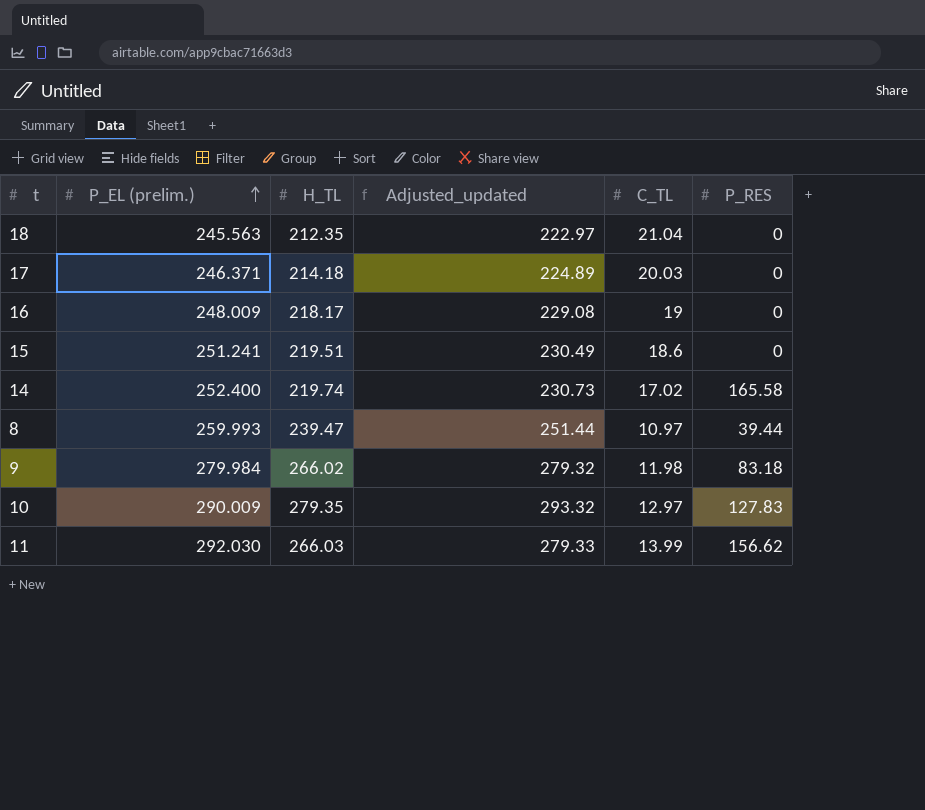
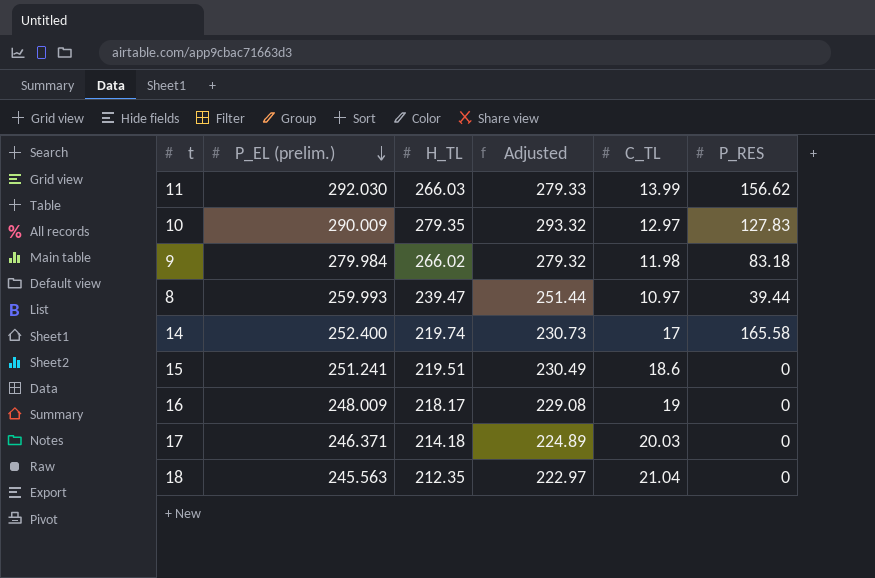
row order: P_EL (prelim.) ascending -> P_EL (prelim.) descending
column name: Adjusted_updated -> Adjusted
14 | C_TL: 17.02 -> 17

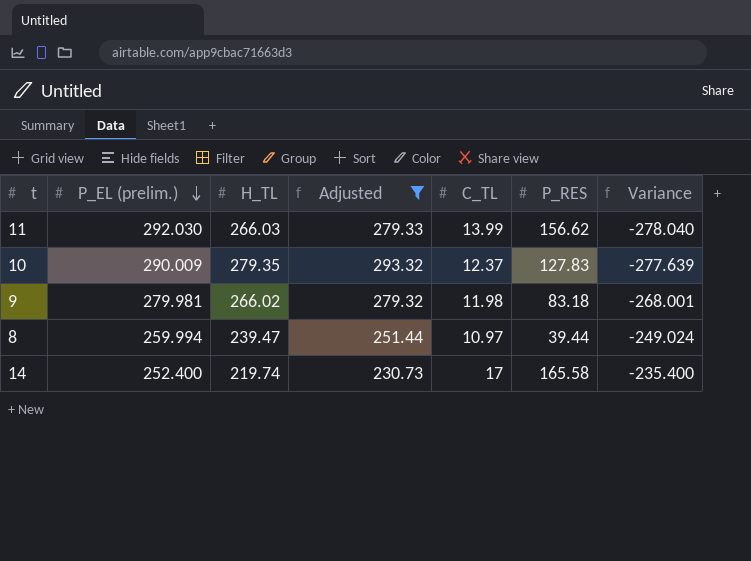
filter: none -> Adjusted >= 230.73
column Variance | formula: none -> [C_TL] - [P_EL (prelim.)]
10 | C_TL: 12.97 -> 12.37
9 | P_EL (prelim.): 279.984 -> 279.981
8 | P_EL (prelim.): 259.993 -> 259.994

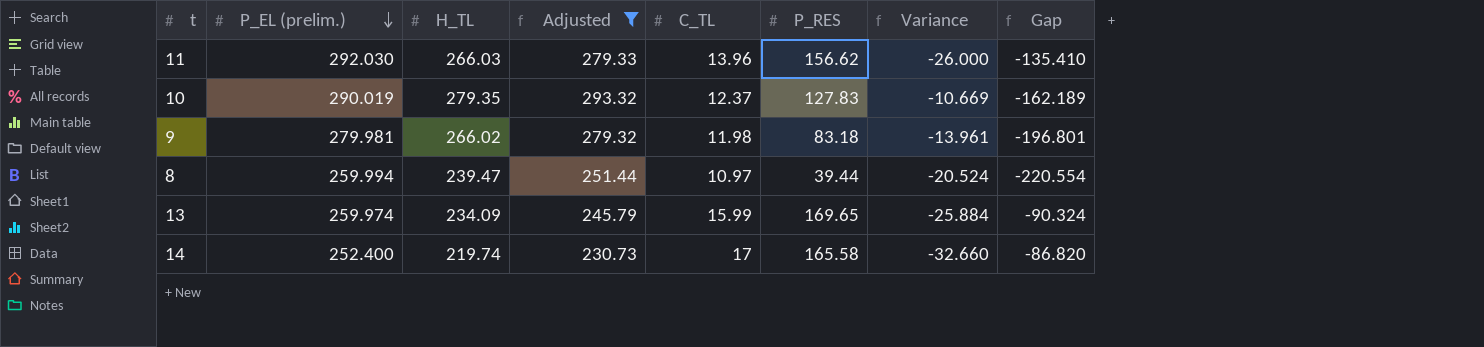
column Variance | formula: [C_TL] - [P_EL (prelim.)] -> [H_TL] - [P_EL (prelim.)]
column Gap | formula: none -> [P_RES] - [P_EL (prelim.)]
11 | C_TL: 13.99 -> 13.96
10 | P_EL (prelim.): 290.009 -> 290.019
row 13: none -> 259.974 | 234.09 | 245.79 | 15.99 | 169.65 | -25.884 | -90.324

